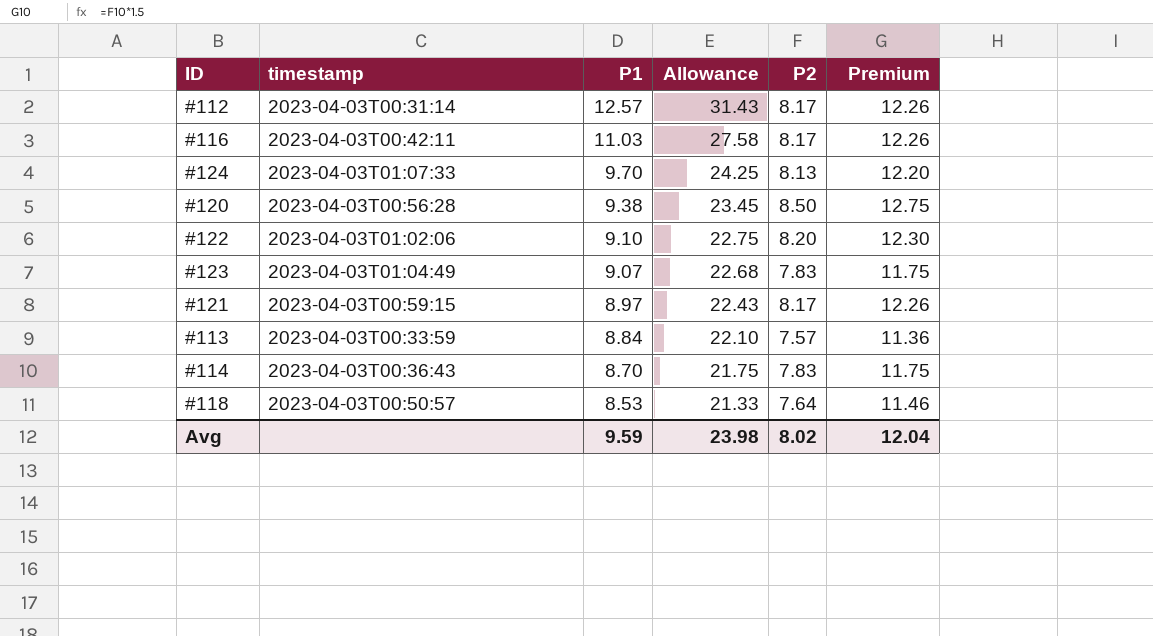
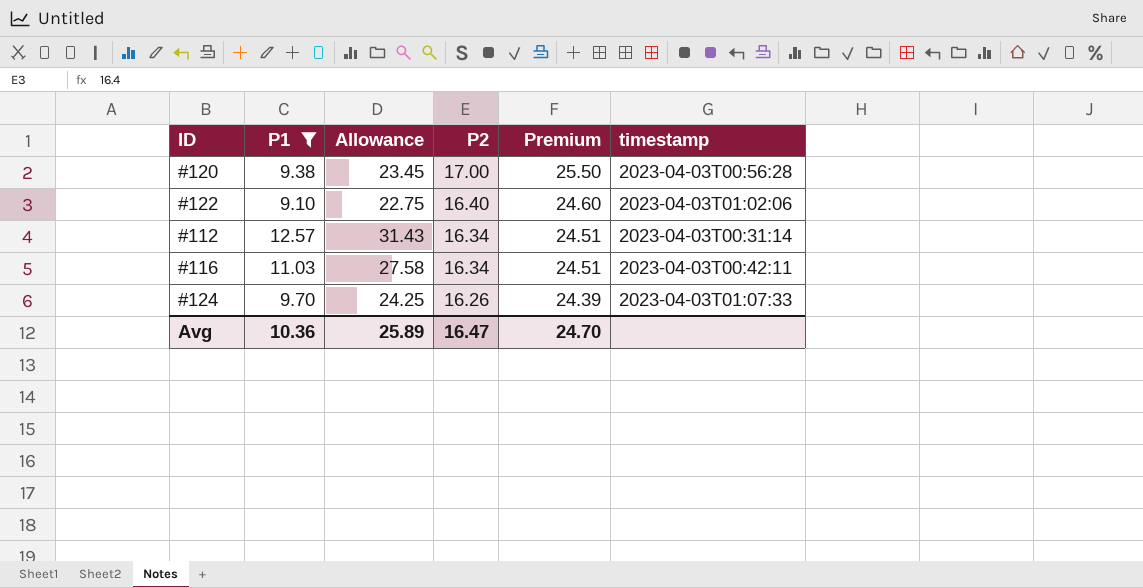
filter: none -> P1 >= 9.10
row order: P1 descending -> P2 descending
column timestamp | position: 2 -> 6
#120 | P2: 8.50 -> 17.00
#120 | Premium: 12.75 -> 25.50
#122 | P2: 8.20 -> 16.40
#122 | Premium: 12.30 -> 24.60
#112 | P2: 8.17 -> 16.34
#112 | Premium: 12.26 -> 24.51
#116 | P2: 8.17 -> 16.34
#116 | Premium: 12.26 -> 24.51
#124 | P2: 8.13 -> 16.26
#124 | Premium: 12.20 -> 24.39
Avg | P1: 9.59 -> 10.36
Avg | Allowance: 23.98 -> 25.89
Avg | P2: 8.02 -> 16.47
Avg | Premium: 12.04 -> 24.70

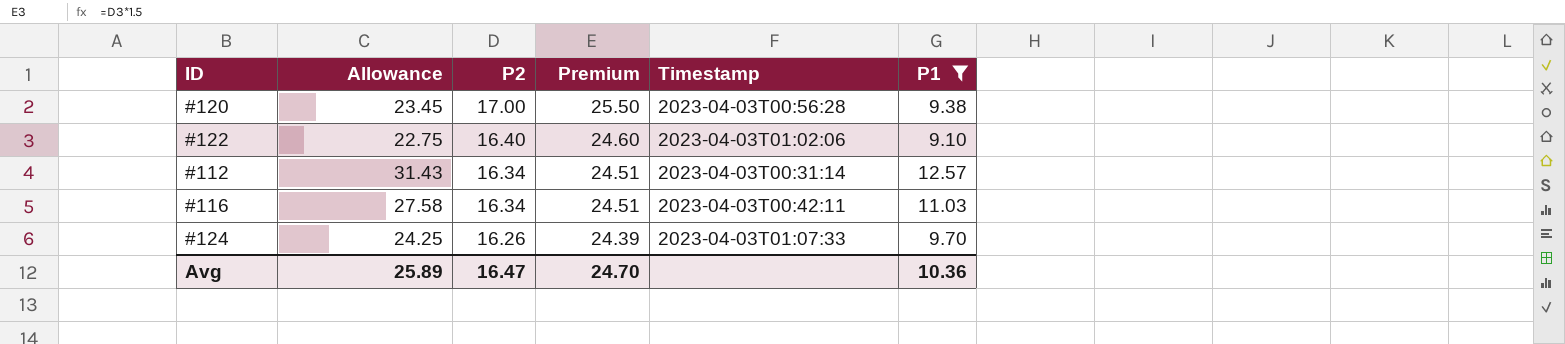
column name: timestamp -> Timestamp
column P1 | position: 2 -> 6

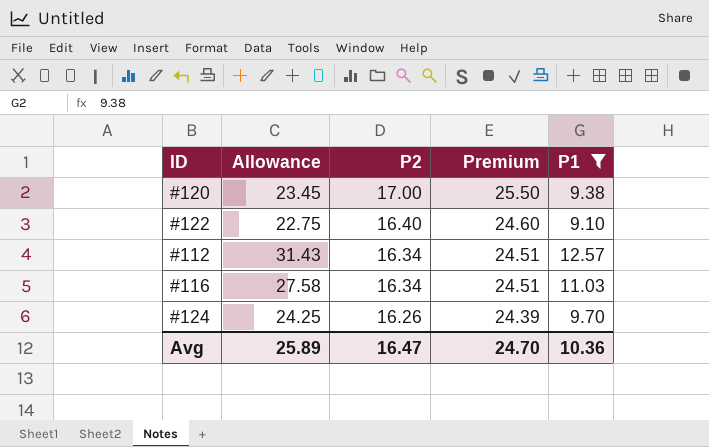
column Timestamp | position: 5 -> none

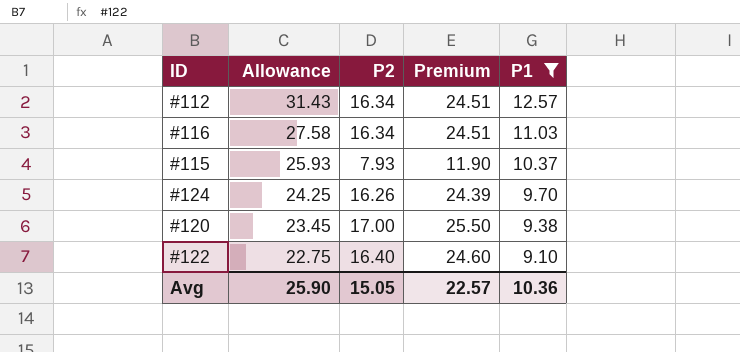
row order: P2 descending -> Allowance descending
row #115: none -> 25.93 | 7.93 | 11.90 | 10.37
Avg | Allowance: 25.89 -> 25.90
Avg | P2: 16.47 -> 15.05
Avg | Premium: 24.70 -> 22.57

